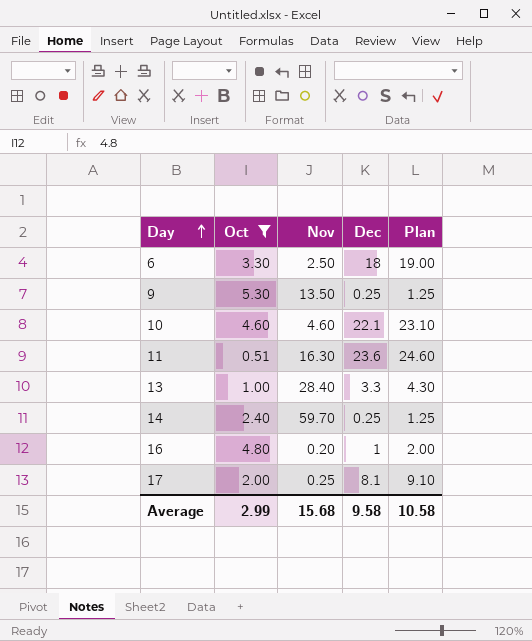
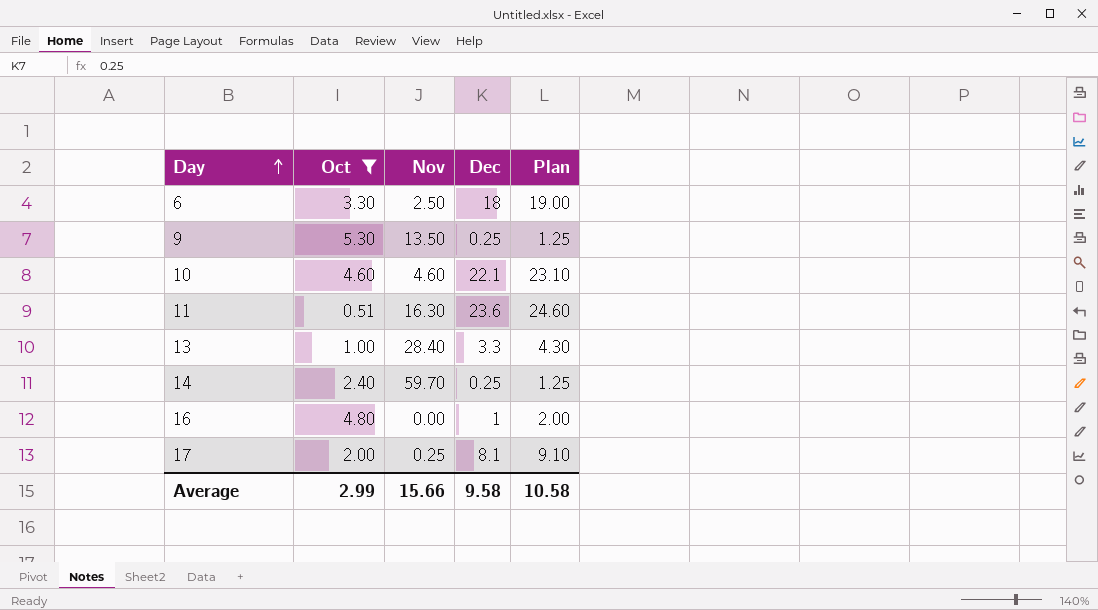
16 | Nov: 0.20 -> 0.00
Average | Nov: 15.68 -> 15.66

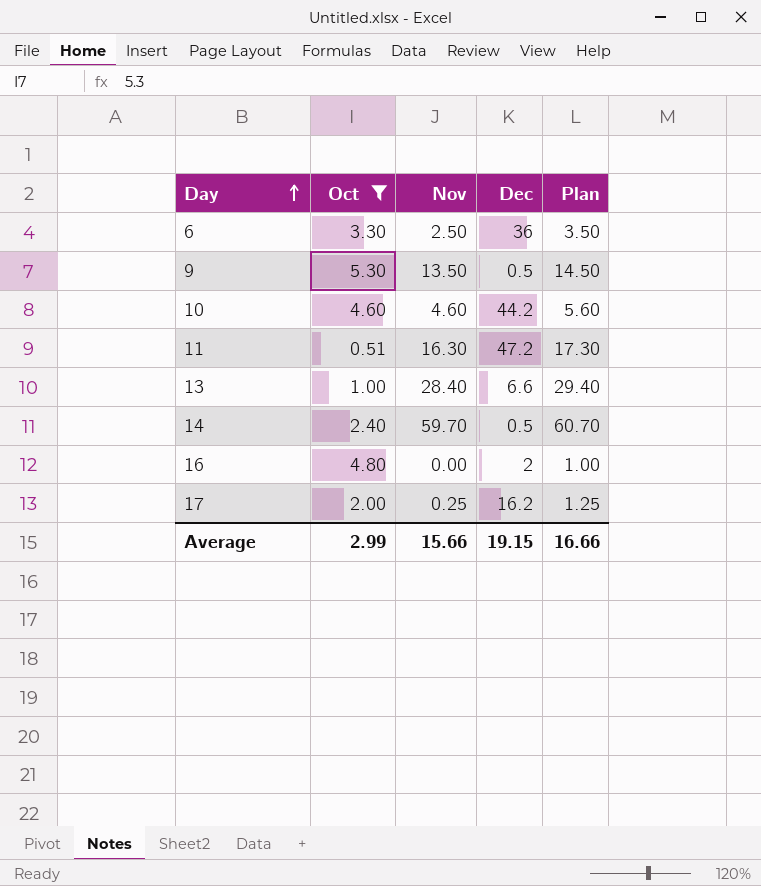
column Plan | formula: [Dec] + 1 -> [Nov] + 1
6 | Dec: 18 -> 36
9 | Dec: 0.25 -> 0.5
10 | Dec: 22.1 -> 44.2
11 | Dec: 23.6 -> 47.2
13 | Dec: 3.3 -> 6.6
14 | Dec: 0.25 -> 0.5
16 | Dec: 1 -> 2
17 | Dec: 8.1 -> 16.2
Average | Dec: 9.58 -> 19.15
Average | Plan: 10.58 -> 16.66

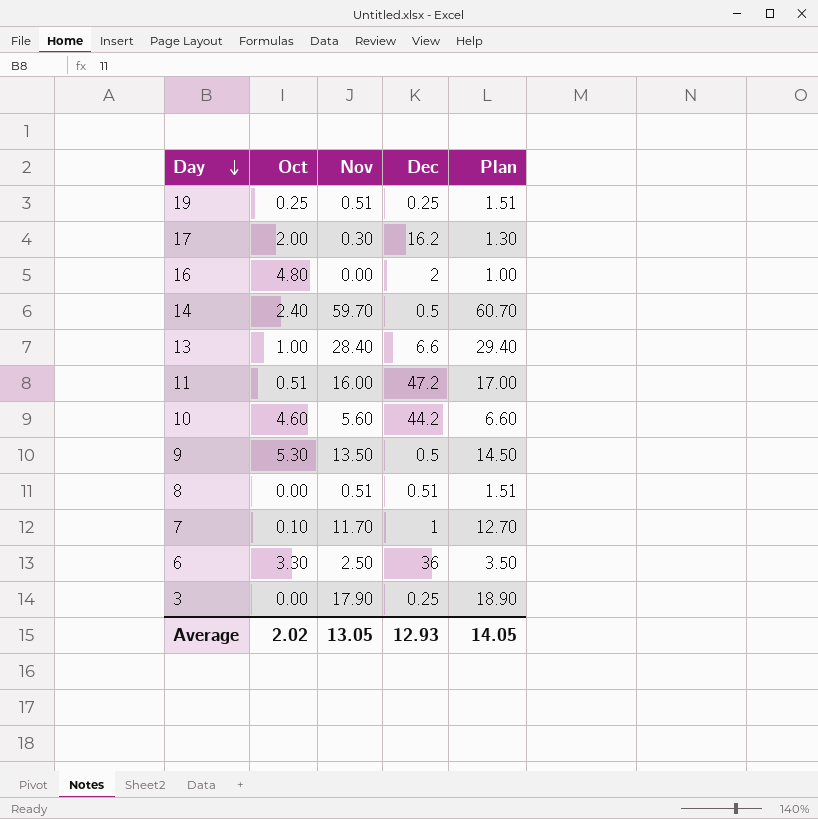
filter: Oct >= 0.51 -> none
row order: Day ascending -> Day descending
17 | Nov: 0.25 -> 0.30
17 | Plan: 1.25 -> 1.30
11 | Nov: 16.30 -> 16.00
11 | Plan: 17.30 -> 17.00
10 | Nov: 4.60 -> 5.60
10 | Plan: 5.60 -> 6.60
Average | Oct: 2.99 -> 2.02
Average | Nov: 15.66 -> 13.05
Average | Dec: 19.15 -> 12.93
Average | Plan: 16.66 -> 14.05

